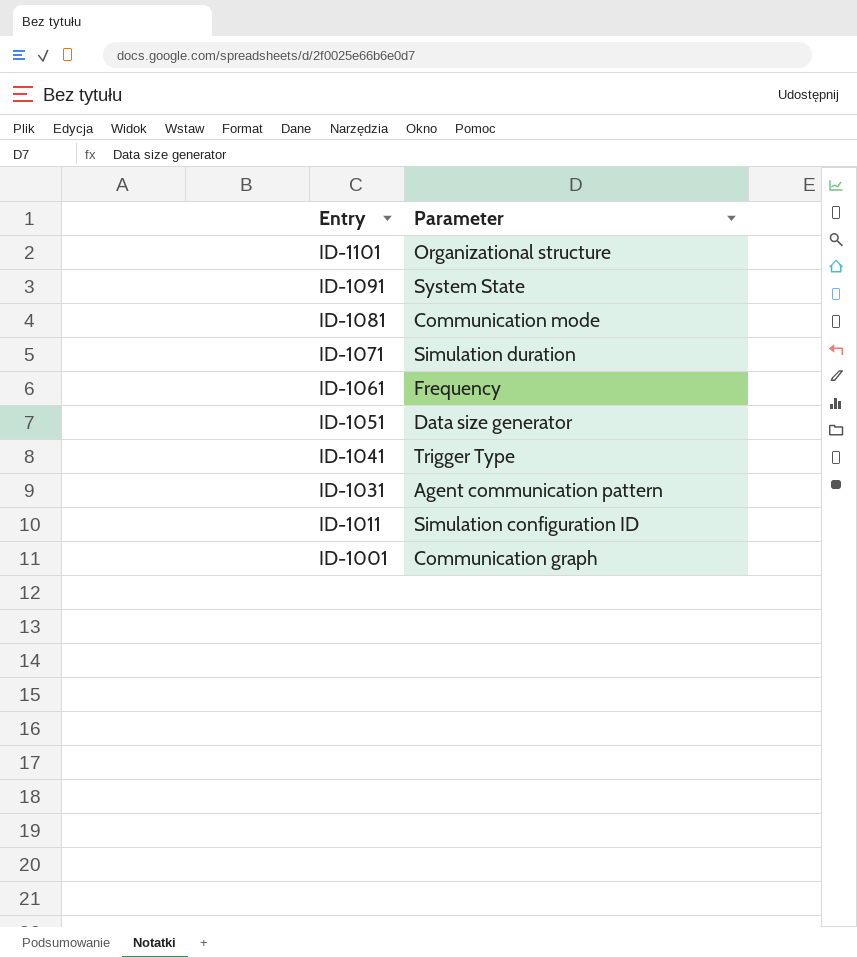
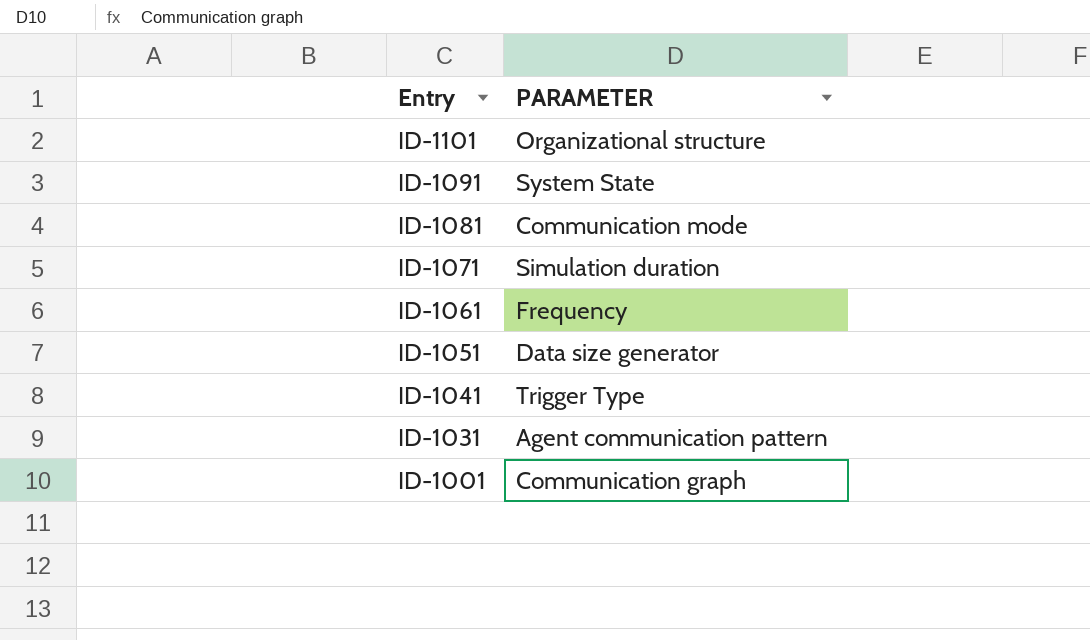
column name: Parameter -> PARAMETER
row ID-1011: Simulation configuration ID -> none

